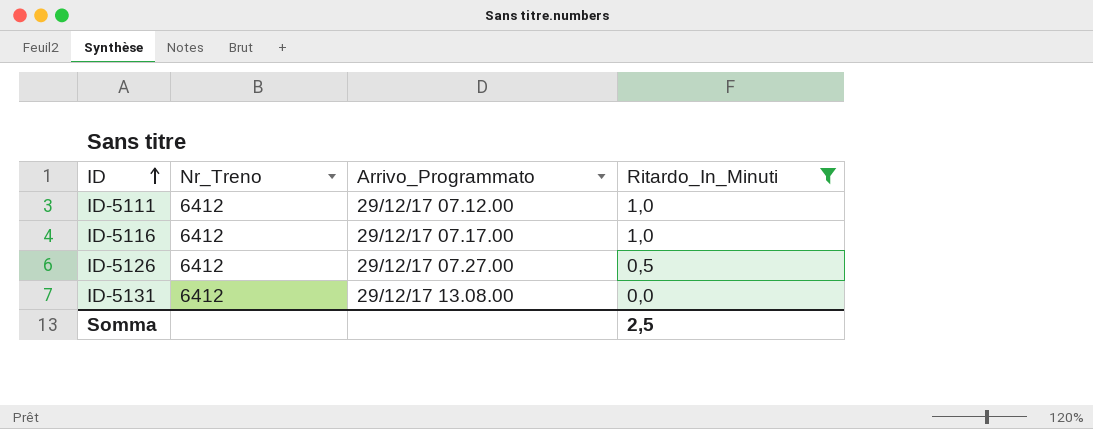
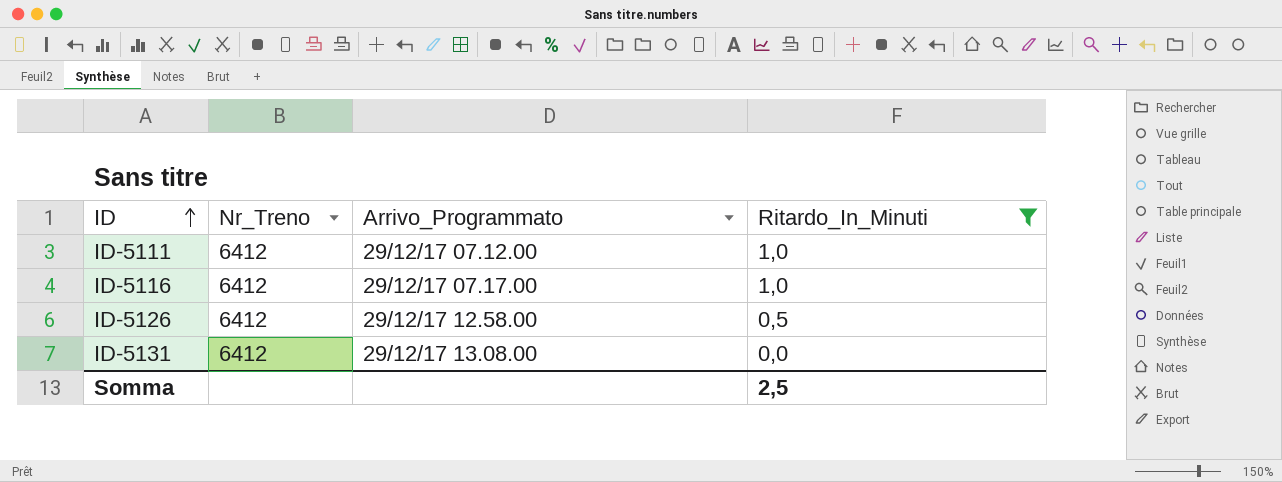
ID-5126 | Arrivo_Programmato: 29/12/17 07.27.00 -> 29/12/17 12.58.00

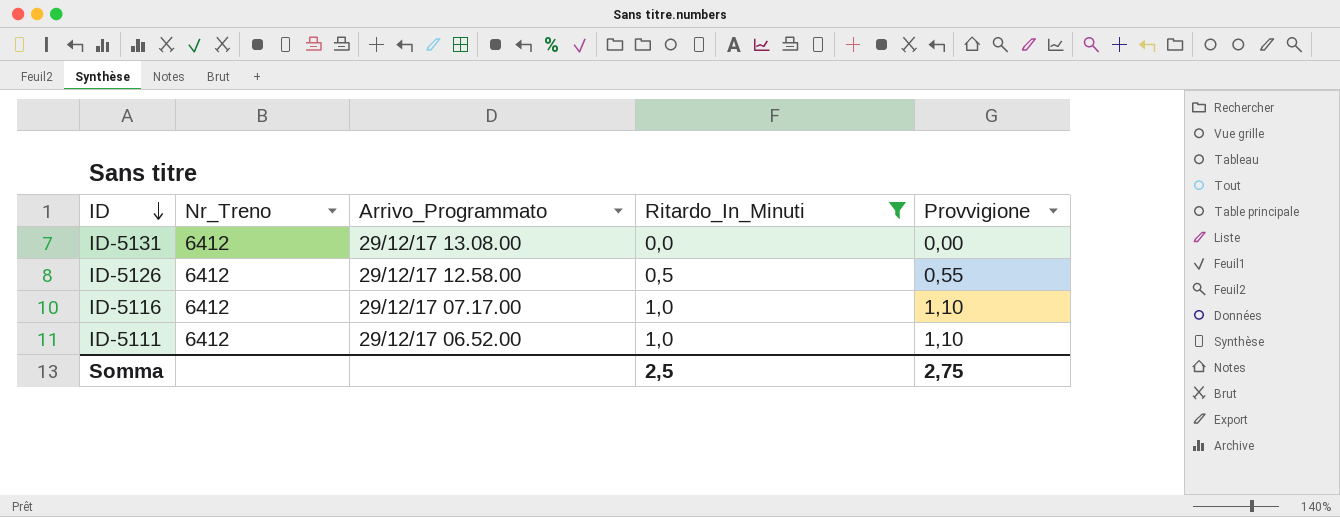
row order: ID ascending -> ID descending
column Provvigione | formula: none -> [Ritardo_In_Minuti] * 1,1
ID-5111 | Arrivo_Programmato: 29/12/17 07.12.00 -> 29/12/17 06.52.00

